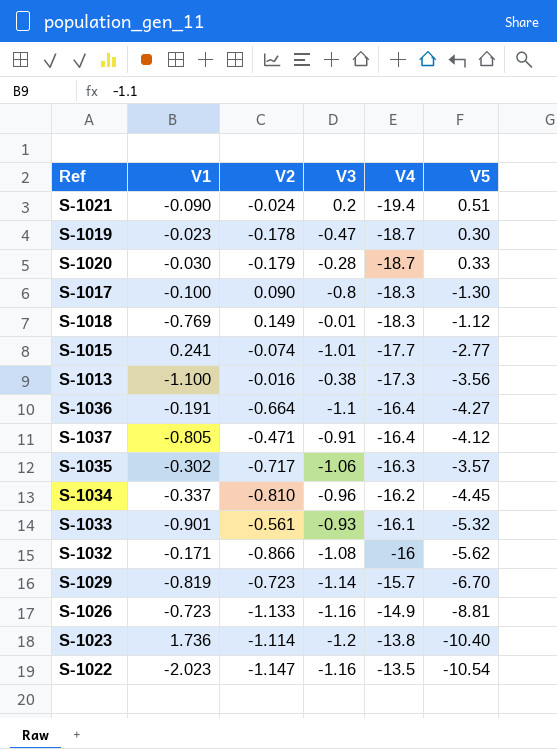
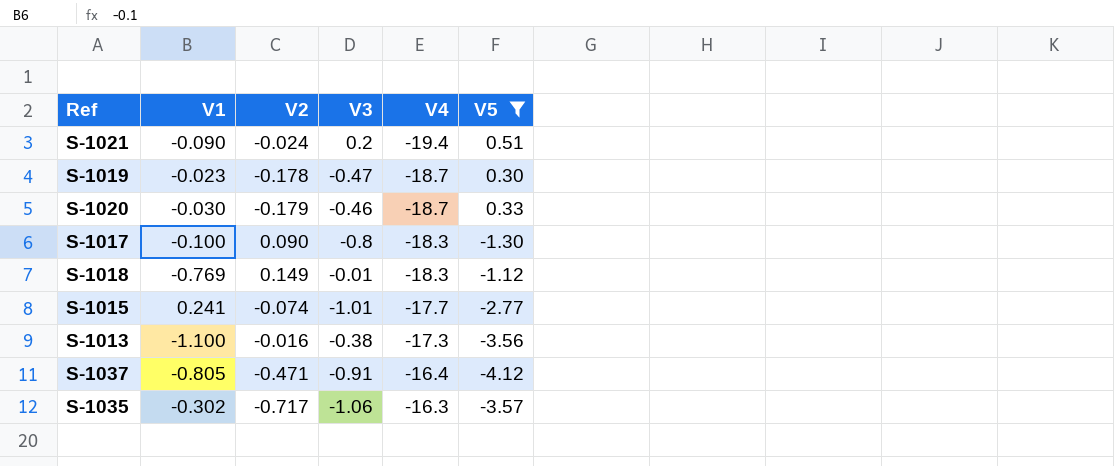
filter: none -> V5 >= -4.12
S-1020 | V3: -0.28 -> -0.46

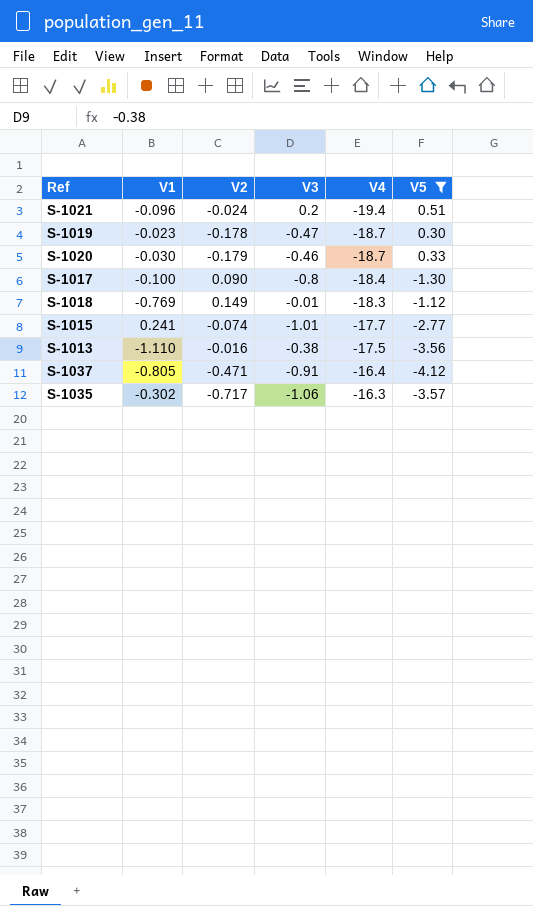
S-1021 | V1: -0.090 -> -0.096
S-1017 | V4: -18.3 -> -18.4
S-1013 | V1: -1.100 -> -1.110
S-1013 | V4: -17.3 -> -17.5

